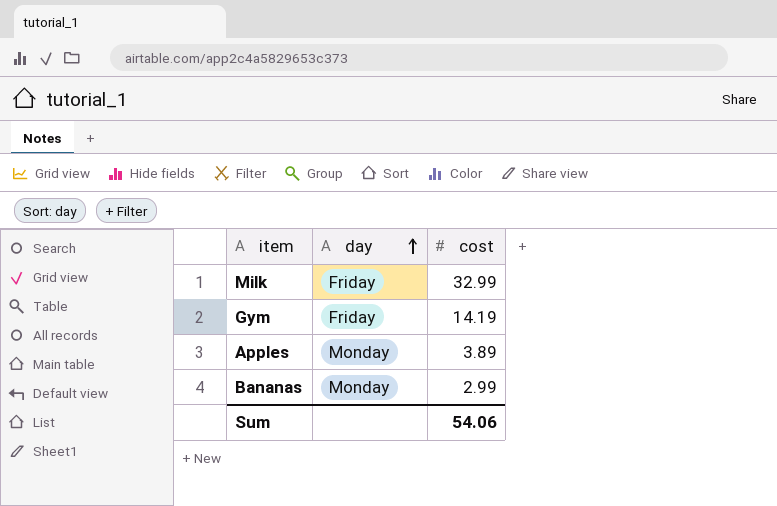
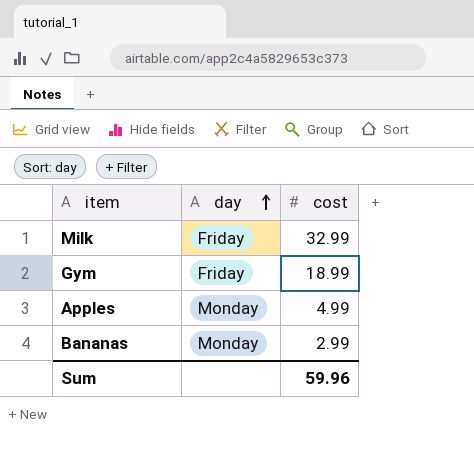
Gym | cost: 14.19 -> 18.99
Apples | cost: 3.89 -> 4.99
Sum | cost: 54.06 -> 59.96

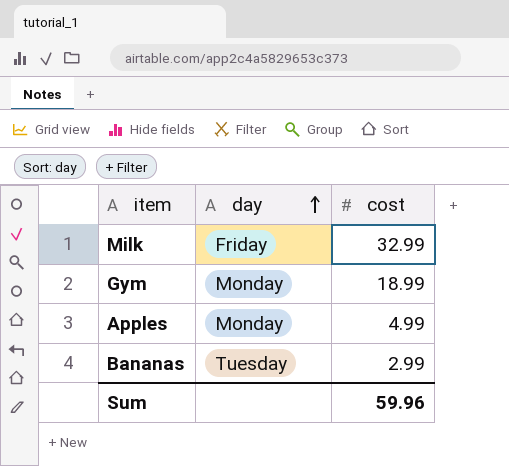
Gym | day: Friday -> Monday
Bananas | day: Monday -> Tuesday

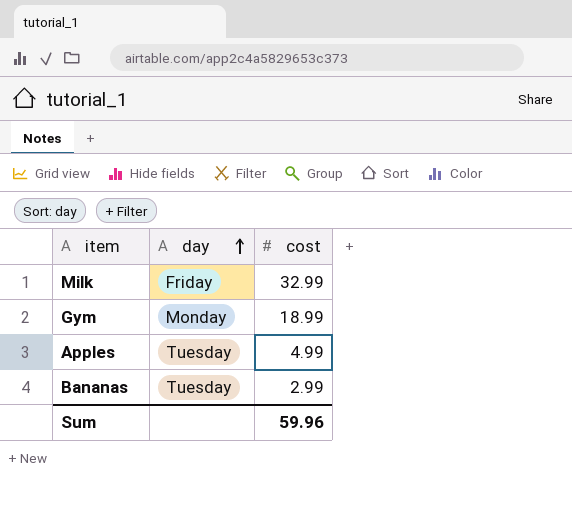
Apples | day: Monday -> Tuesday

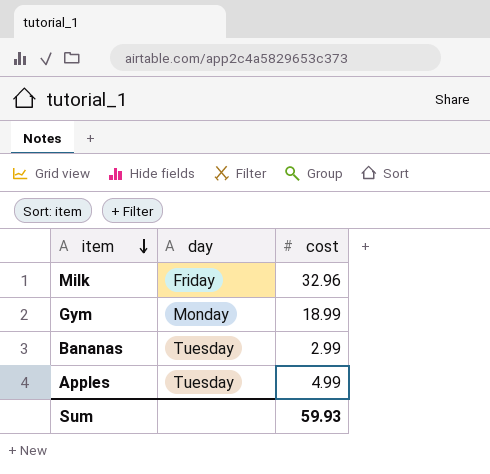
row order: day ascending -> item descending
Milk | cost: 32.99 -> 32.96
Sum | cost: 59.96 -> 59.93

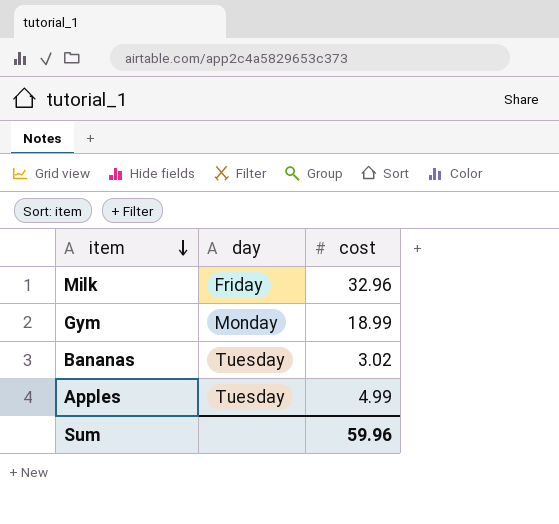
Bananas | cost: 2.99 -> 3.02
Sum | cost: 59.93 -> 59.96

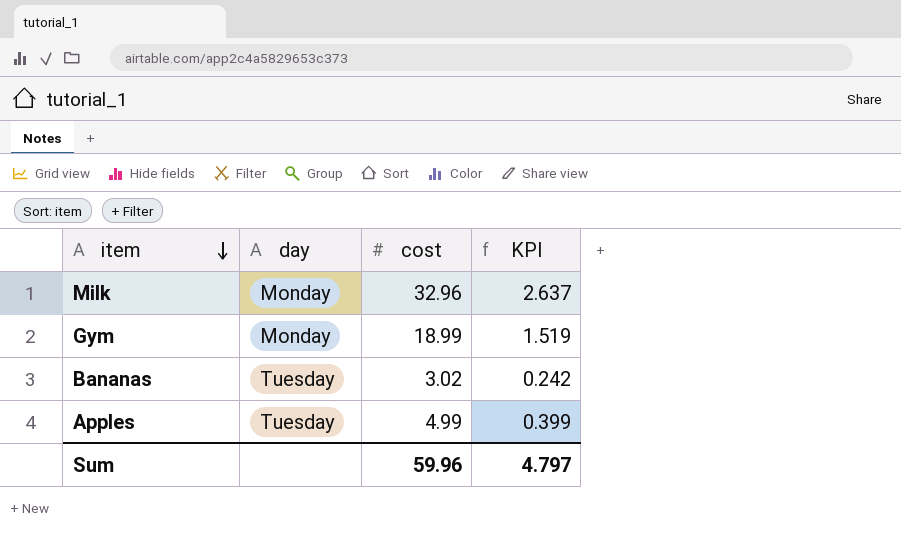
column KPI | formula: none -> [cost] * 0.08
Milk | day: Friday -> Monday

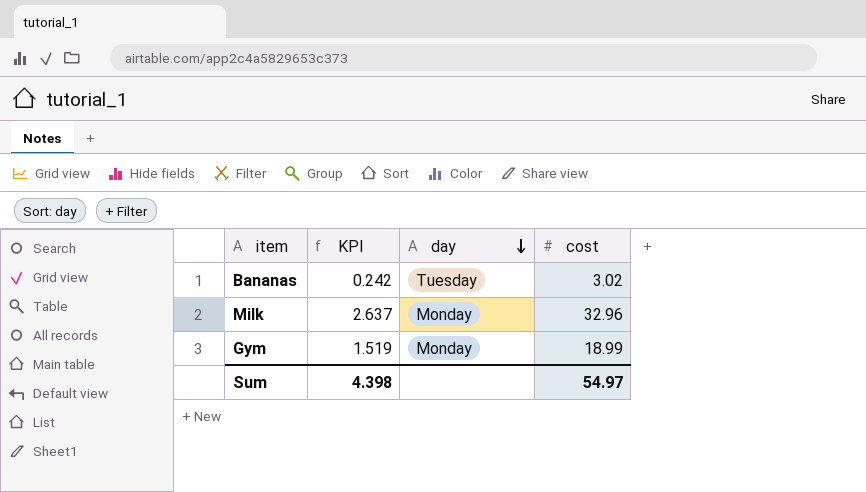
row order: item descending -> day descending
column KPI | position: 4 -> 2
row Apples: Tuesday | 4.99 | 0.399 -> none
Sum | KPI: 4.797 -> 4.398
Sum | cost: 59.96 -> 54.97

